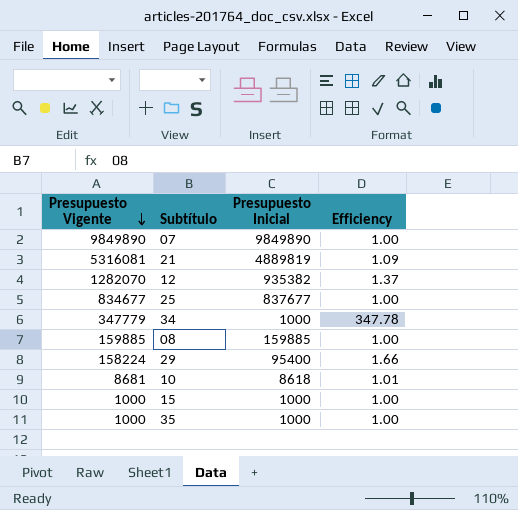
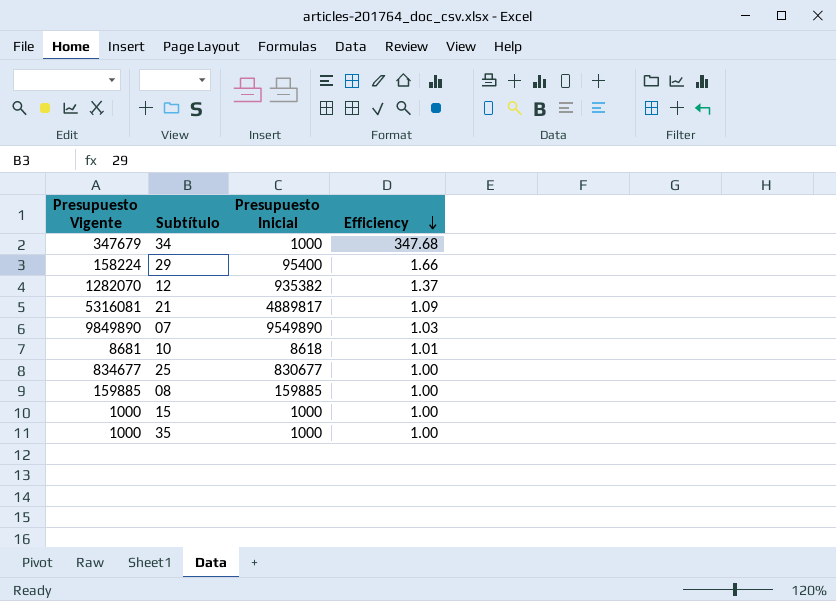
row order: Presupuesto Vigente descending -> Efficiency descending
34 | Presupuesto Vigente: 347779 -> 347679
34 | Efficiency: 347.78 -> 347.68
21 | Presupuesto Inicial: 4889819 -> 4889817
07 | Presupuesto Inicial: 9849890 -> 9549890
07 | Efficiency: 1.00 -> 1.03
25 | Presupuesto Inicial: 837677 -> 830677

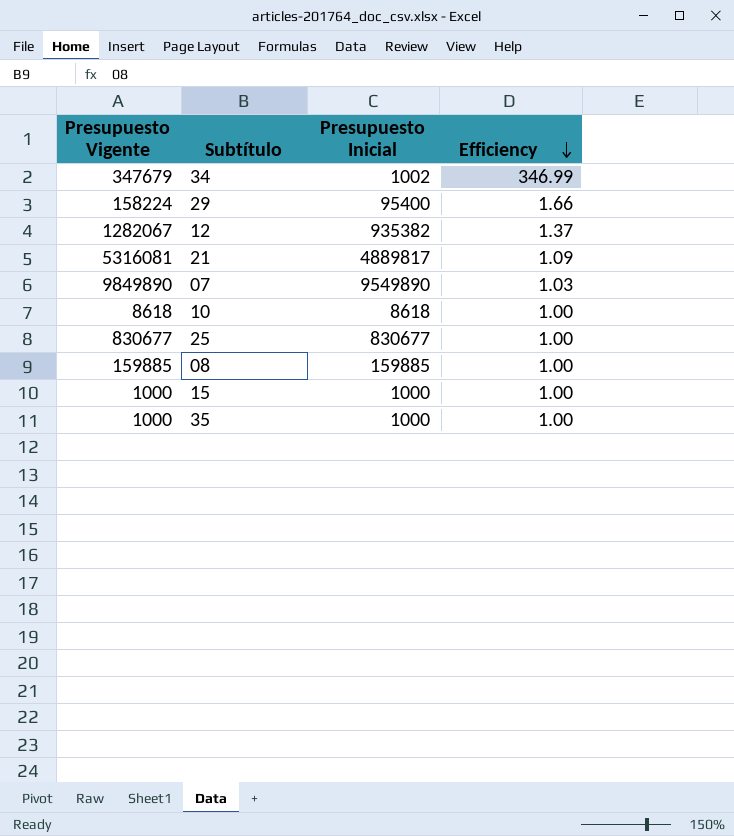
34 | Presupuesto Inicial: 1000 -> 1002
34 | Efficiency: 347.68 -> 346.99
12 | Presupuesto Vigente: 1282070 -> 1282067
10 | Presupuesto Vigente: 8681 -> 8618
10 | Efficiency: 1.01 -> 1.00
25 | Presupuesto Vigente: 834677 -> 830677

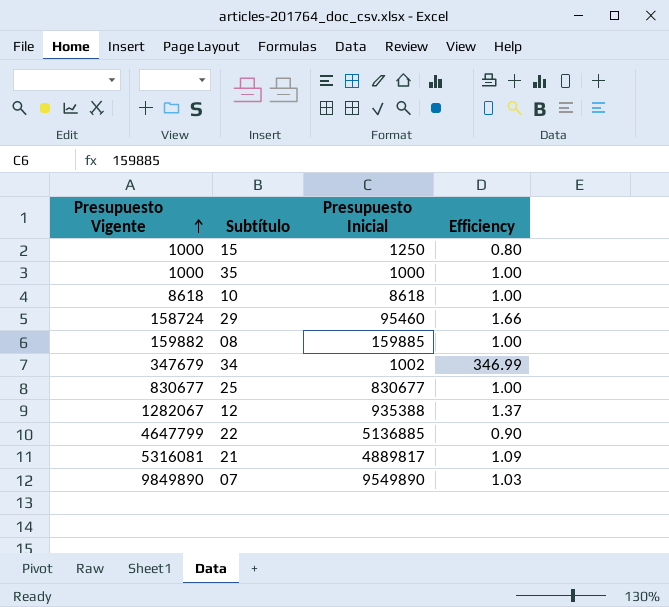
row order: Efficiency descending -> Presupuesto Vigente ascending
15 | Presupuesto Inicial: 1000 -> 1250
15 | Efficiency: 1.00 -> 0.80
29 | Presupuesto Vigente: 158224 -> 158724
29 | Presupuesto Inicial: 95400 -> 95460
08 | Presupuesto Vigente: 159885 -> 159882
12 | Presupuesto Inicial: 935382 -> 935388
row 22: none -> 4647799 | 5136885 | 0.90

